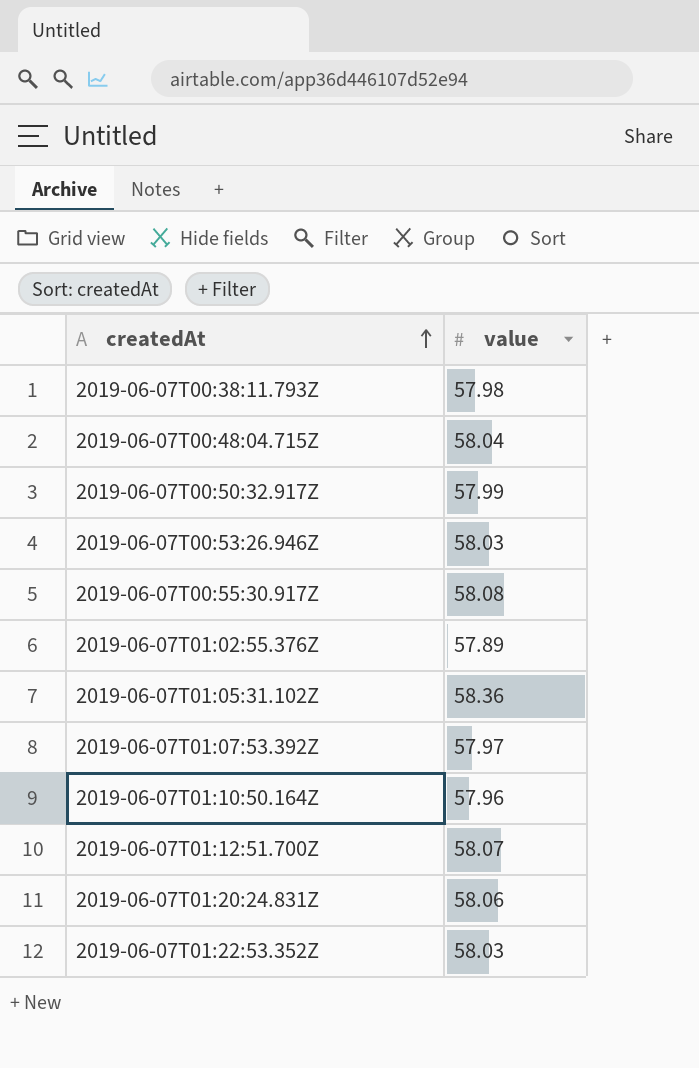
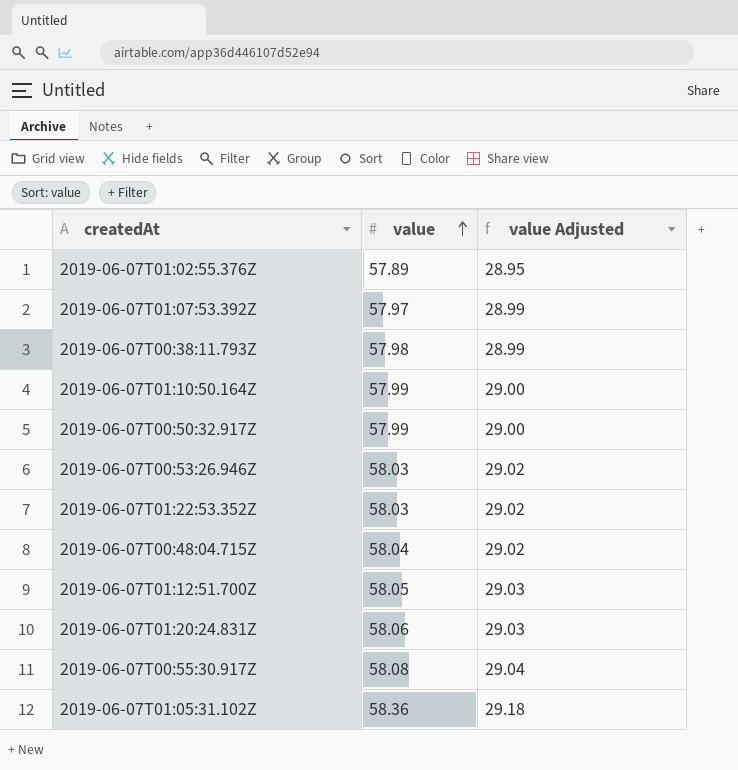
row order: createdAt ascending -> value ascending
column value Adjusted | formula: none -> [value] * 0.5
2019-06-07T01:10:50.164Z | value: 57.96 -> 57.99
2019-06-07T01:12:51.700Z | value: 58.07 -> 58.05

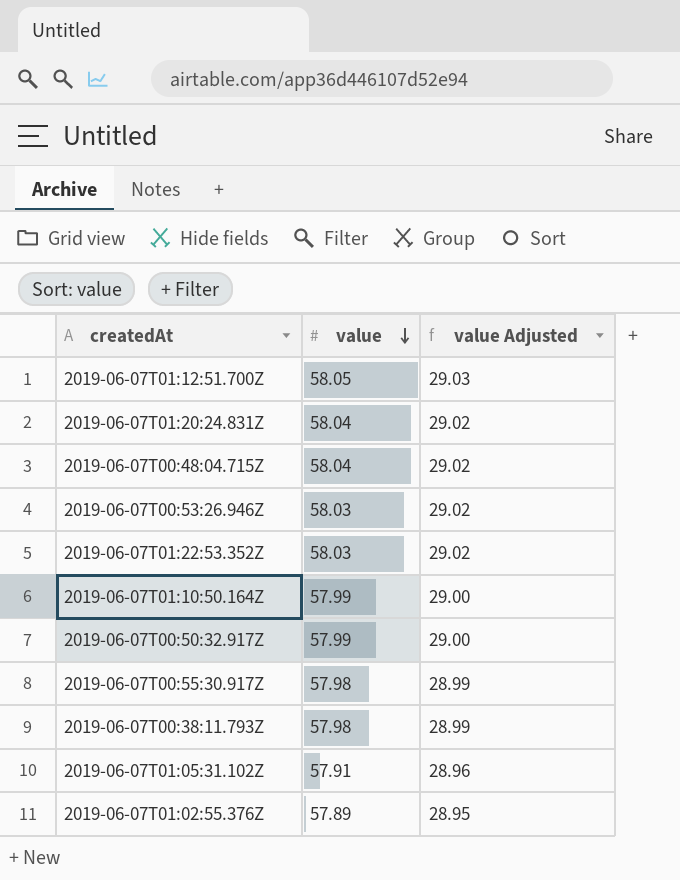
row order: value ascending -> value descending
row 2019-06-07T01:07:53.392Z: 57.97 | 28.99 -> none
2019-06-07T01:20:24.831Z | value: 58.06 -> 58.04
2019-06-07T01:20:24.831Z | value Adjusted: 29.03 -> 29.02
2019-06-07T00:55:30.917Z | value: 58.08 -> 57.98
2019-06-07T00:55:30.917Z | value Adjusted: 29.04 -> 28.99
2019-06-07T01:05:31.102Z | value: 58.36 -> 57.91
2019-06-07T01:05:31.102Z | value Adjusted: 29.18 -> 28.96

